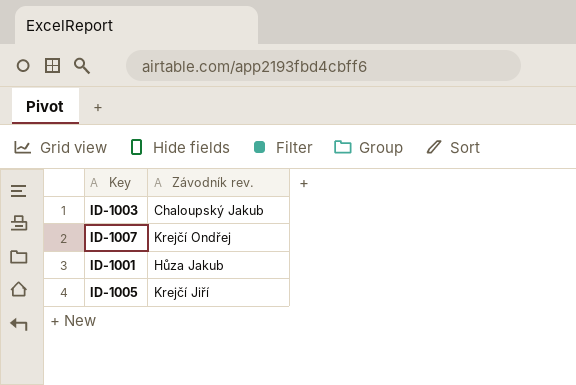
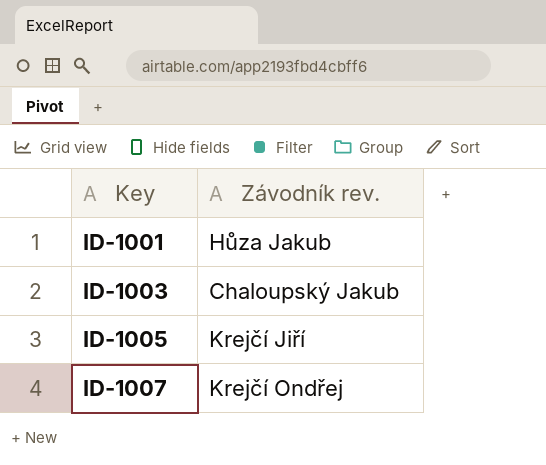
row order: none -> Key ascending

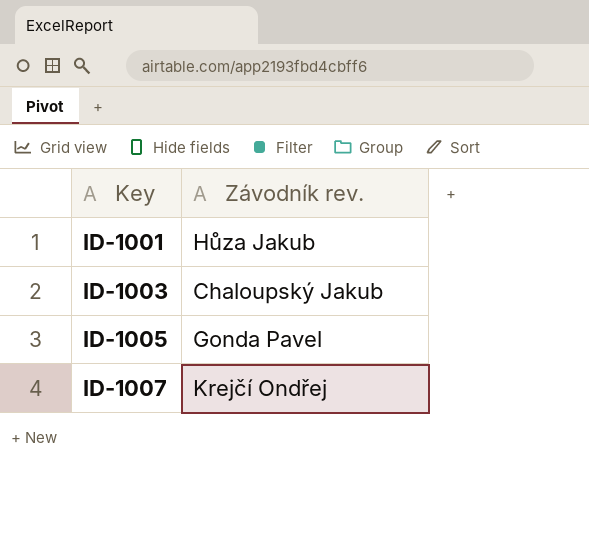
ID-1005 | Závodník rev.: Krejčí Jiří -> Gonda Pavel

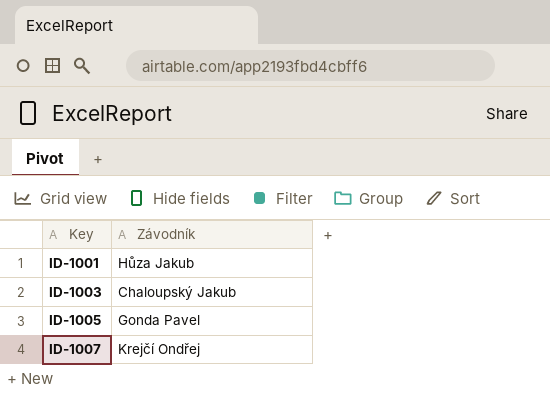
column name: Závodník rev. -> Závodník

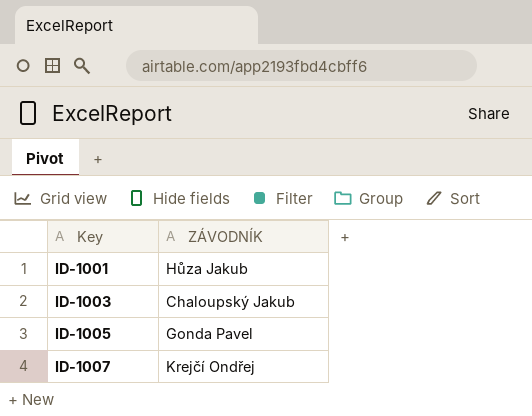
column name: Závodník -> ZÁVODNÍK

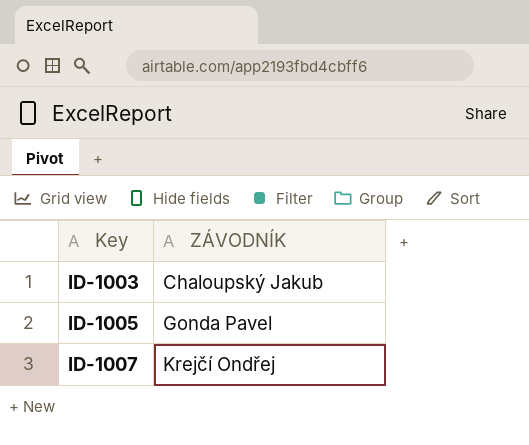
row ID-1001: Hůza Jakub -> none

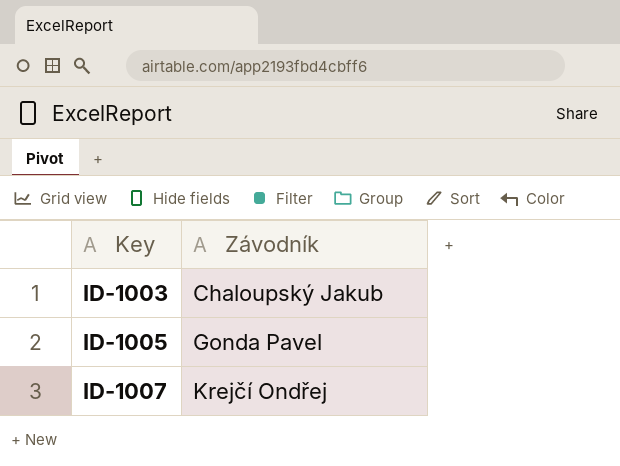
column name: ZÁVODNÍK -> Závodník

